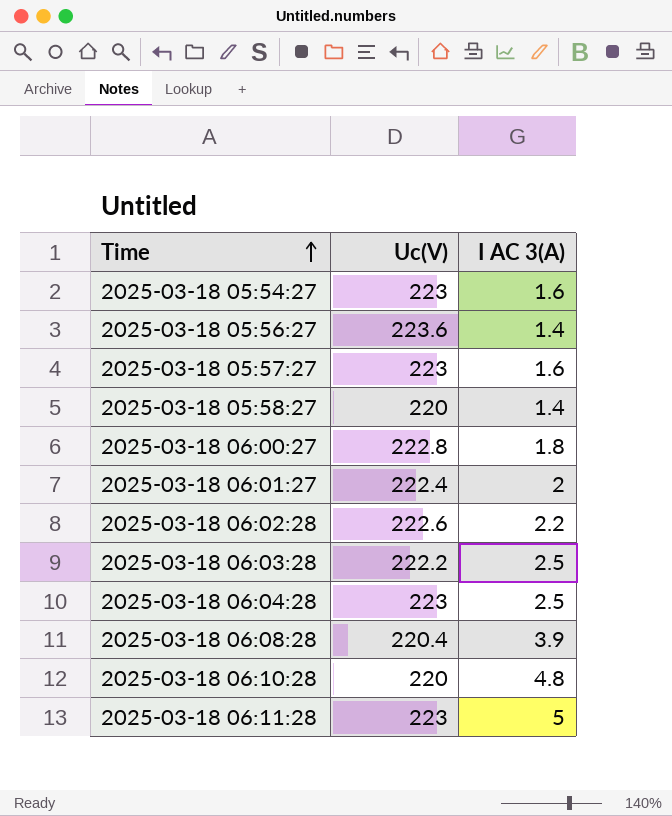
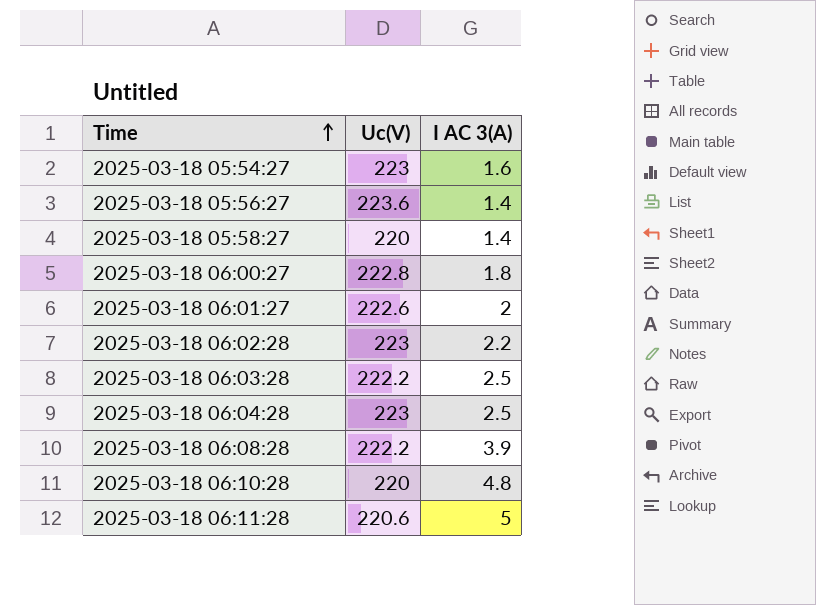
row 2025-03-18 05:57:27: 223 | 1.6 -> none
2025-03-18 06:01:27 | Uc(V): 222.4 -> 222.6
2025-03-18 06:02:28 | Uc(V): 222.6 -> 223
2025-03-18 06:08:28 | Uc(V): 220.4 -> 222.2
2025-03-18 06:11:28 | Uc(V): 223 -> 220.6

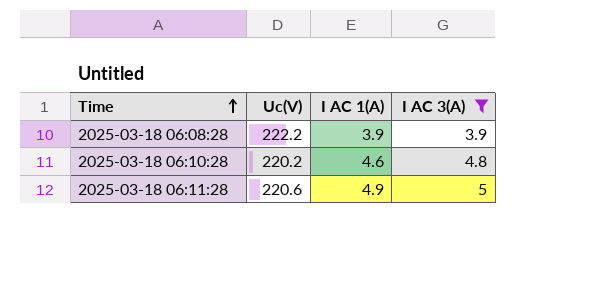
filter: none -> I AC 3(A) >= 3.9
column I AC 1(A) | position: none -> 3
2025-03-18 06:10:28 | Uc(V): 220 -> 220.2

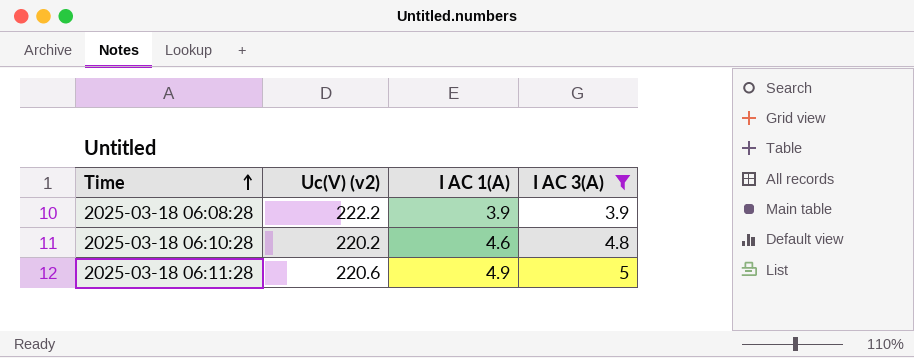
column name: Uc(V) -> Uc(V) (v2)

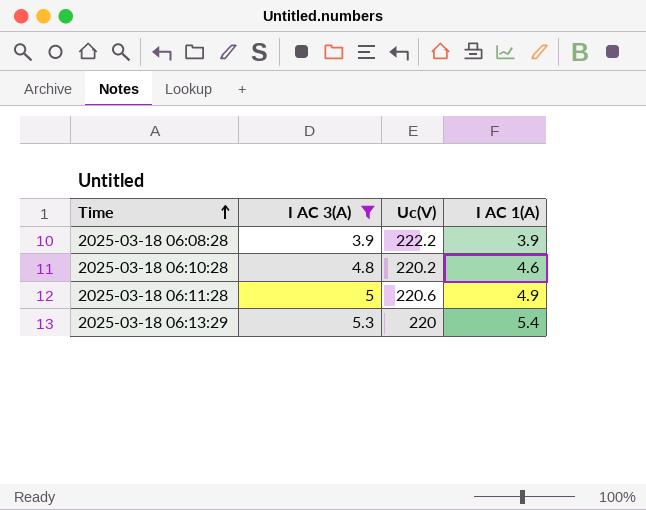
column I AC 3(A) | position: 4 -> 2
column name: Uc(V) (v2) -> Uc(V)
row 2025-03-18 06:13:29: none -> 5.3 | 220 | 5.4

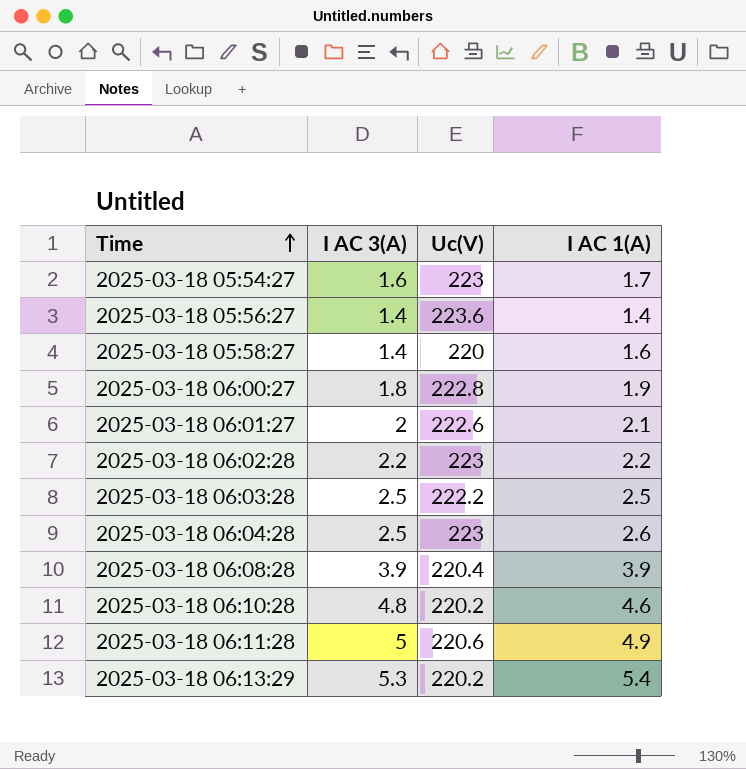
filter: I AC 3(A) >= 3.9 -> none
2025-03-18 06:08:28 | Uc(V): 222.2 -> 220.4
2025-03-18 06:13:29 | Uc(V): 220 -> 220.2

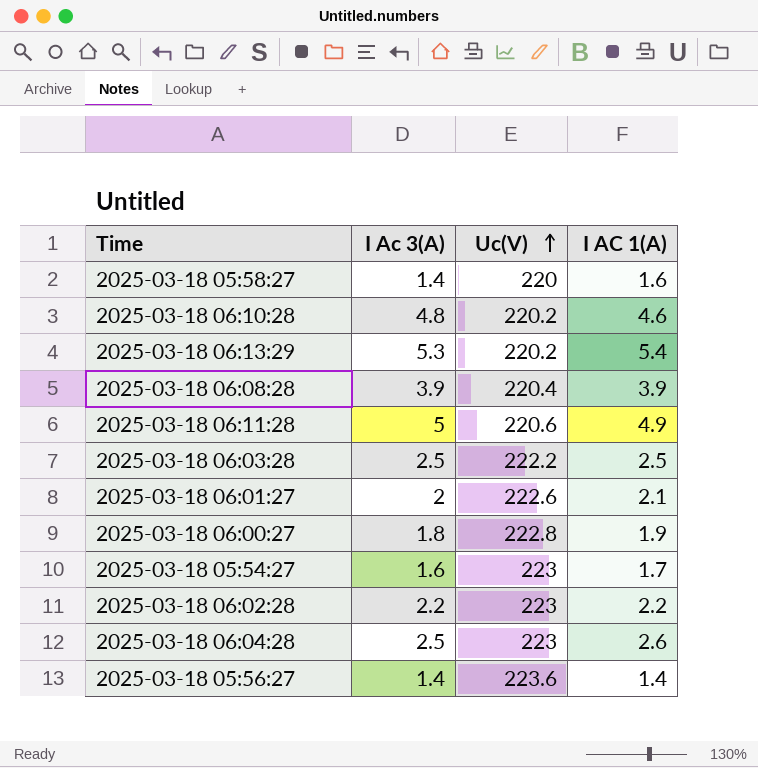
row order: Time ascending -> Uc(V) ascending
column name: I AC 3(A) -> I Ac 3(A)

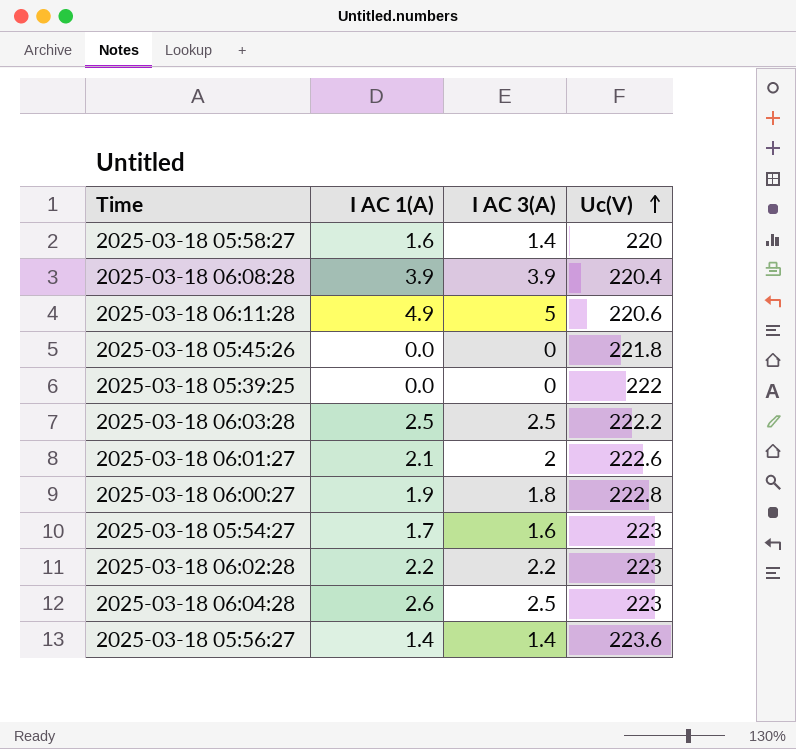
column I AC 1(A) | position: 4 -> 2
column name: I Ac 3(A) -> I AC 3(A)
row 2025-03-18 06:10:28: 4.8 | 220.2 | 4.6 -> none
row 2025-03-18 06:13:29: 5.3 | 220.2 | 5.4 -> none
row 2025-03-18 05:45:26: none -> 0.0 | 0 | 221.8
row 2025-03-18 05:39:25: none -> 0.0 | 0 | 222

